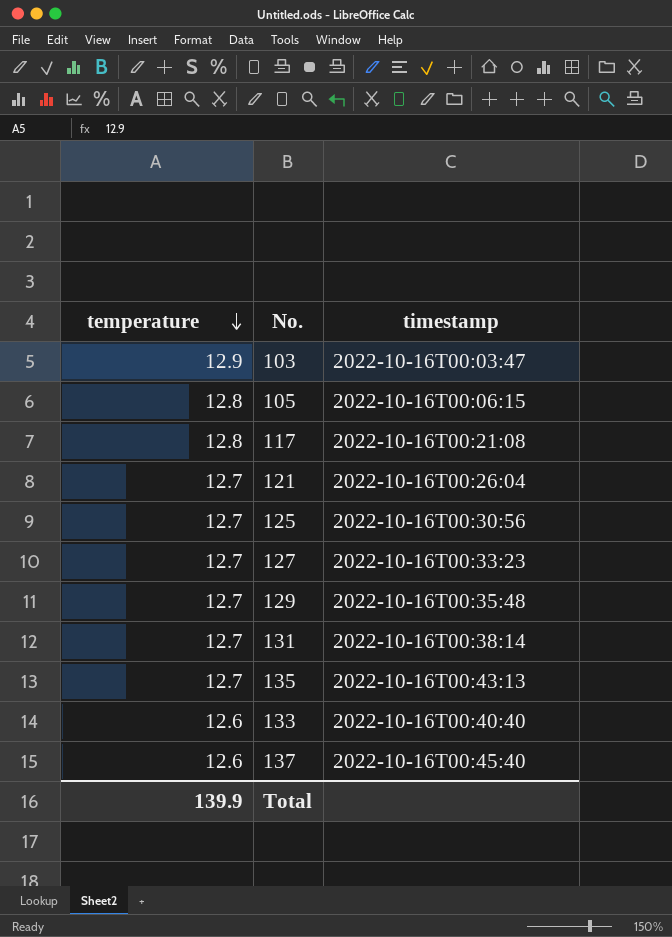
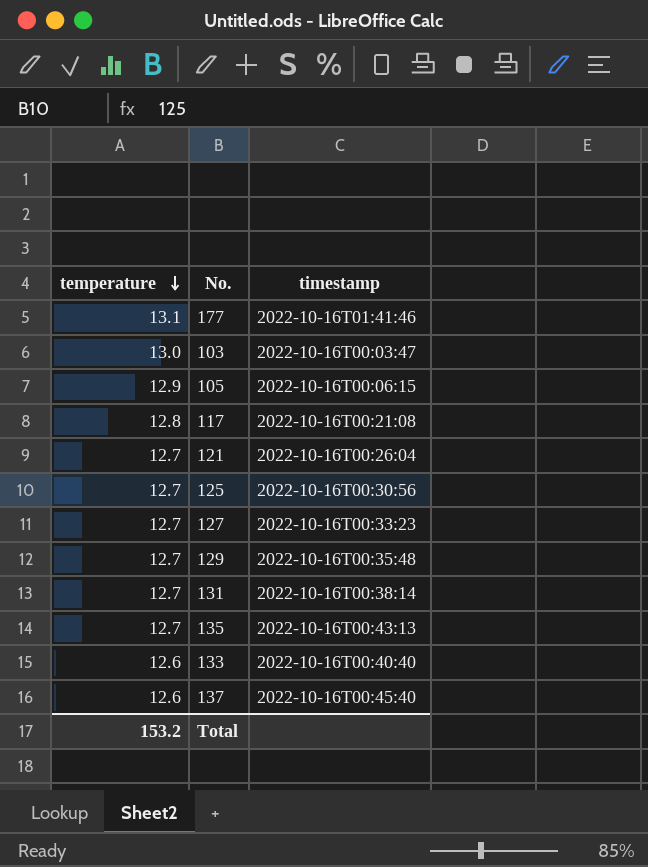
row 177: none -> 13.1 | 2022-10-16T01:41:46
103 | temperature: 12.9 -> 13.0
105 | temperature: 12.8 -> 12.9
Total | temperature: 139.9 -> 153.2

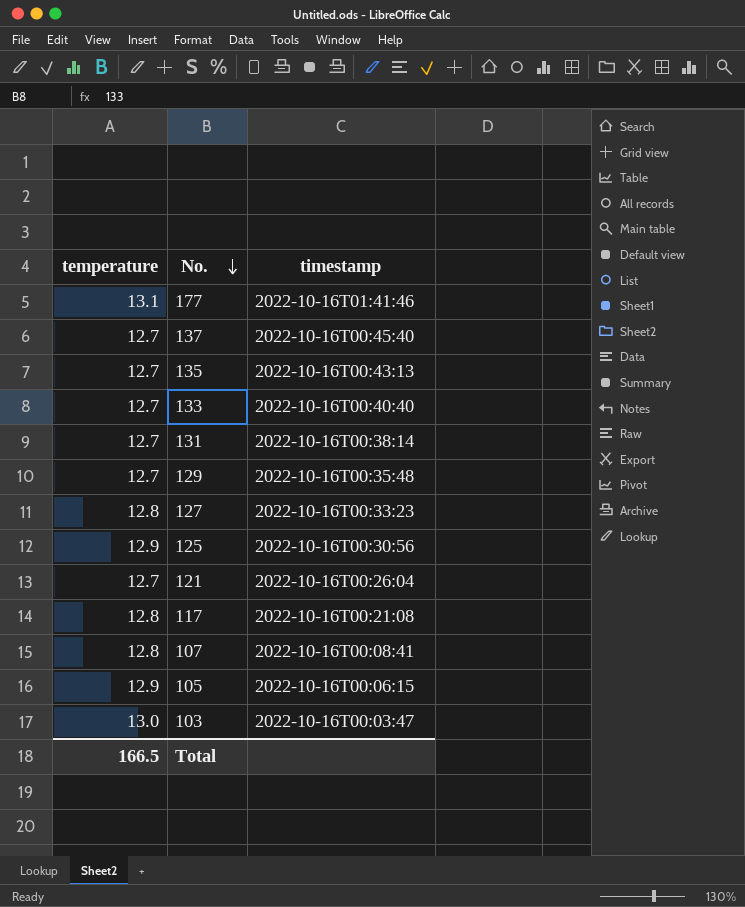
row order: temperature descending -> No. descending
137 | temperature: 12.6 -> 12.7
133 | temperature: 12.6 -> 12.7
127 | temperature: 12.7 -> 12.8
125 | temperature: 12.7 -> 12.9
row 107: none -> 12.8 | 2022-10-16T00:08:41
Total | temperature: 153.2 -> 166.5

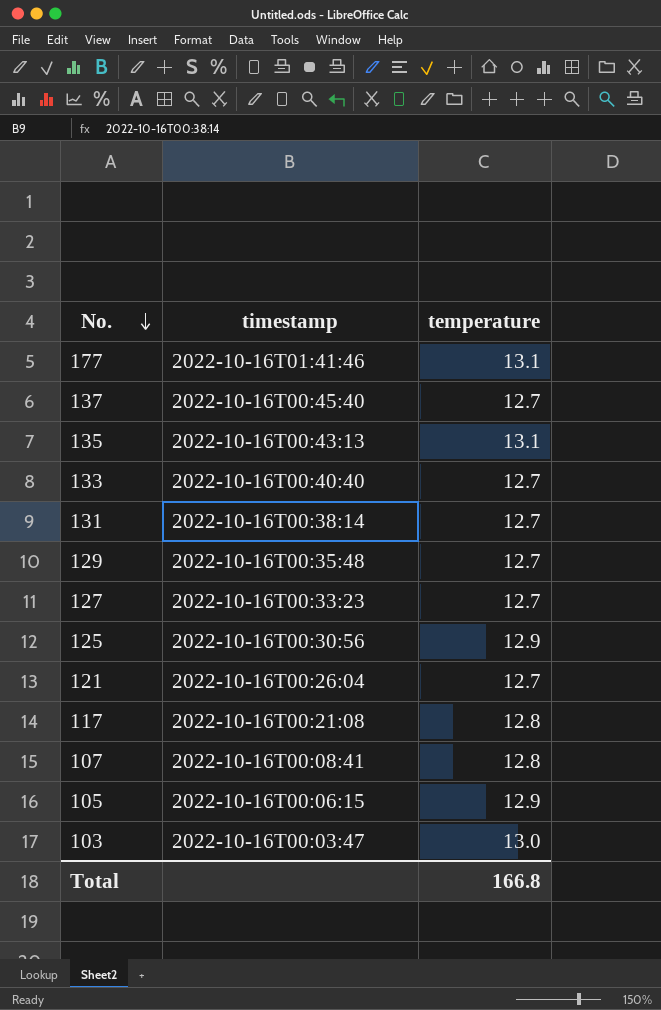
column temperature | position: 1 -> 3
135 | temperature: 12.7 -> 13.1
127 | temperature: 12.8 -> 12.7
Total | temperature: 166.5 -> 166.8

